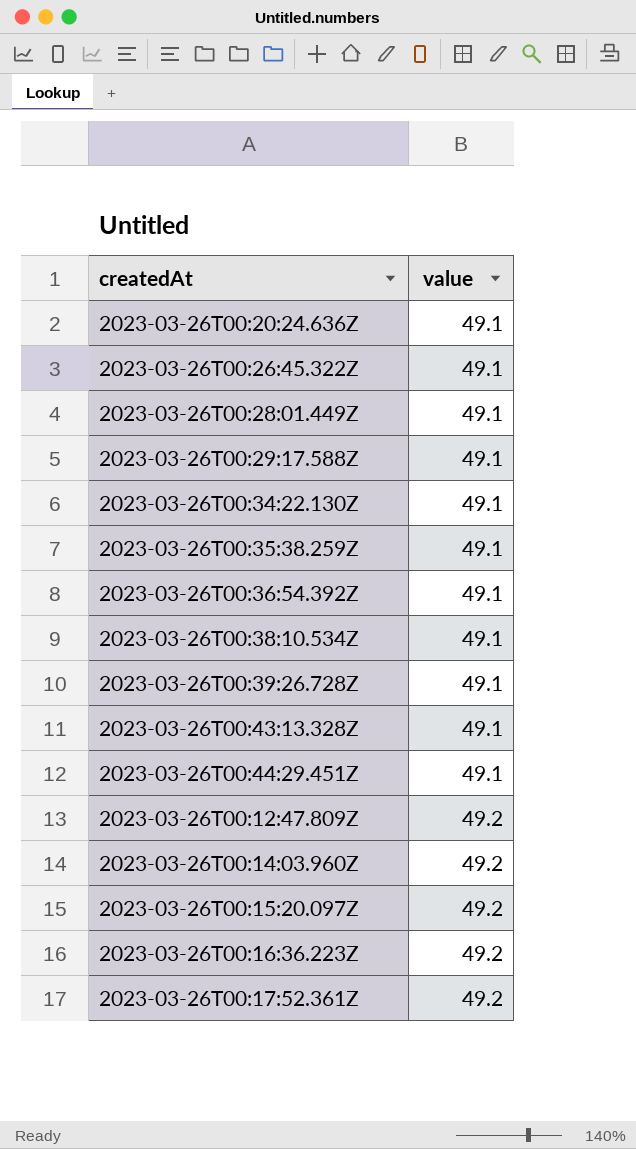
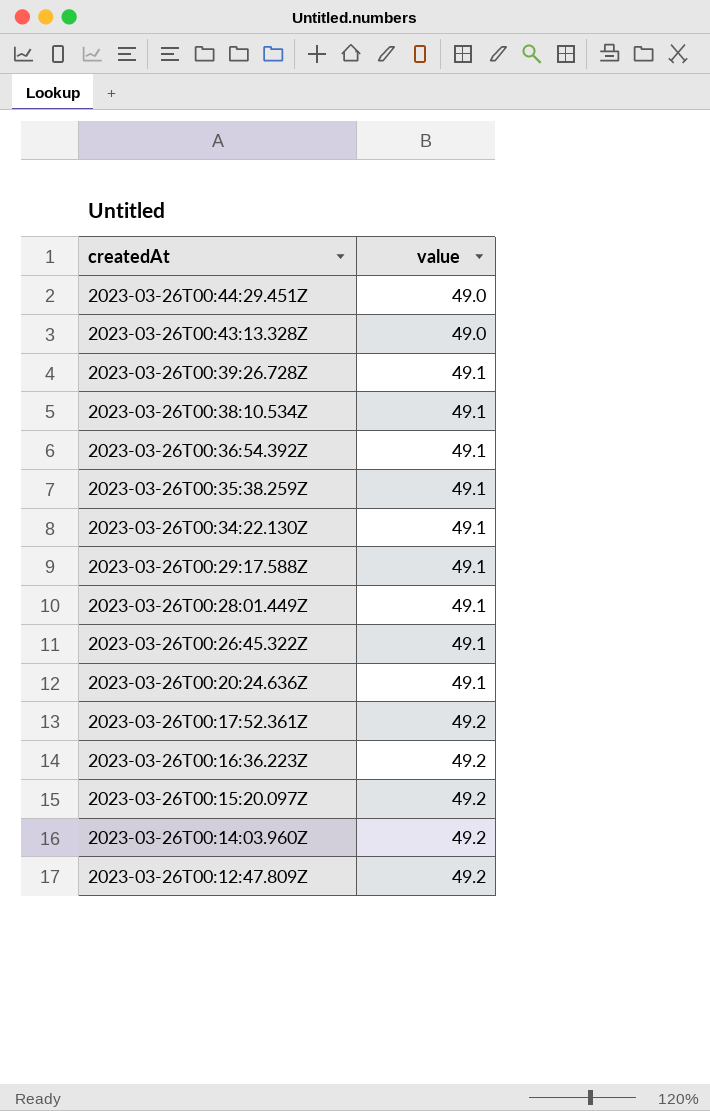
row order: value ascending -> createdAt descending
2023-03-26T00:44:29.451Z | value: 49.1 -> 49.0
2023-03-26T00:43:13.328Z | value: 49.1 -> 49.0

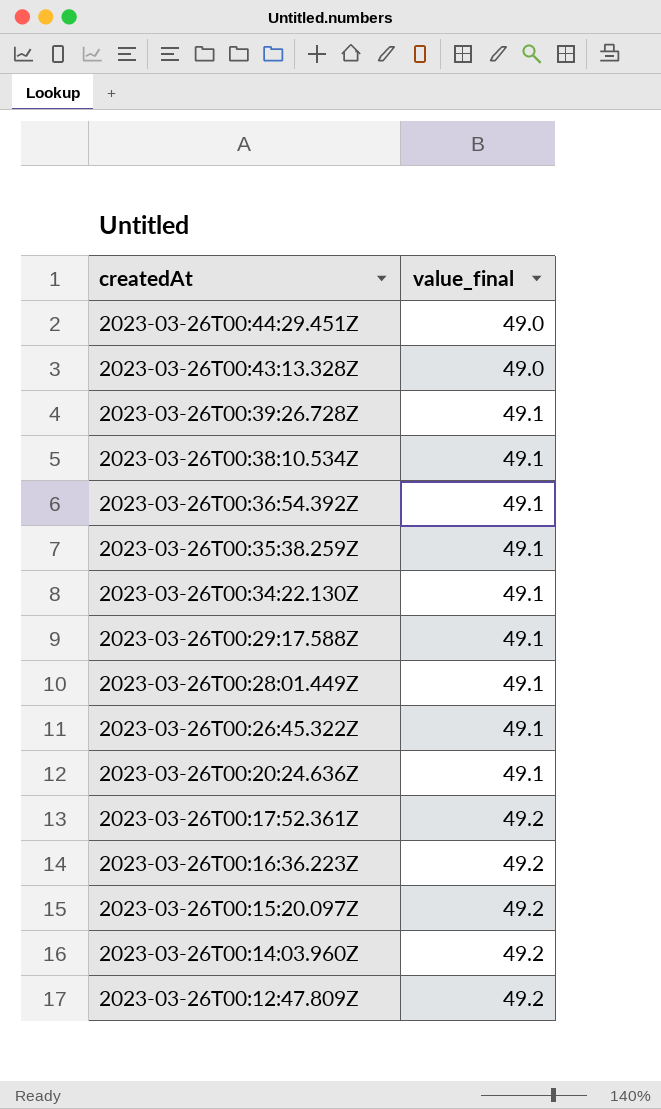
column name: value -> value_final

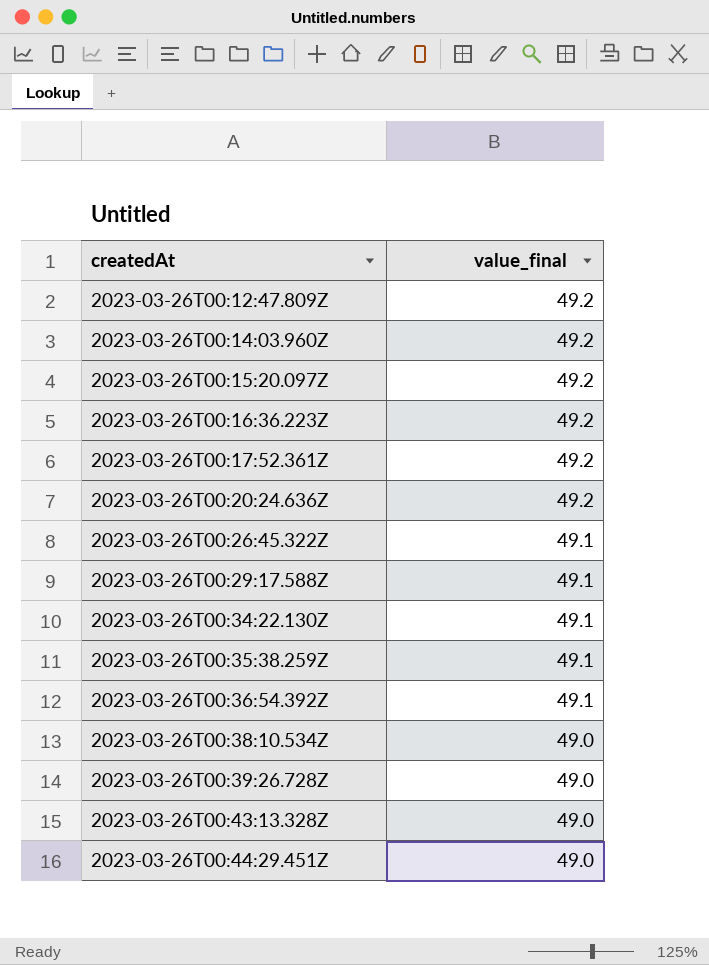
row order: createdAt descending -> createdAt ascending
row 2023-03-26T00:28:01.449Z: 49.1 -> none
2023-03-26T00:20:24.636Z | value_final: 49.1 -> 49.2
2023-03-26T00:38:10.534Z | value_final: 49.1 -> 49.0
2023-03-26T00:39:26.728Z | value_final: 49.1 -> 49.0

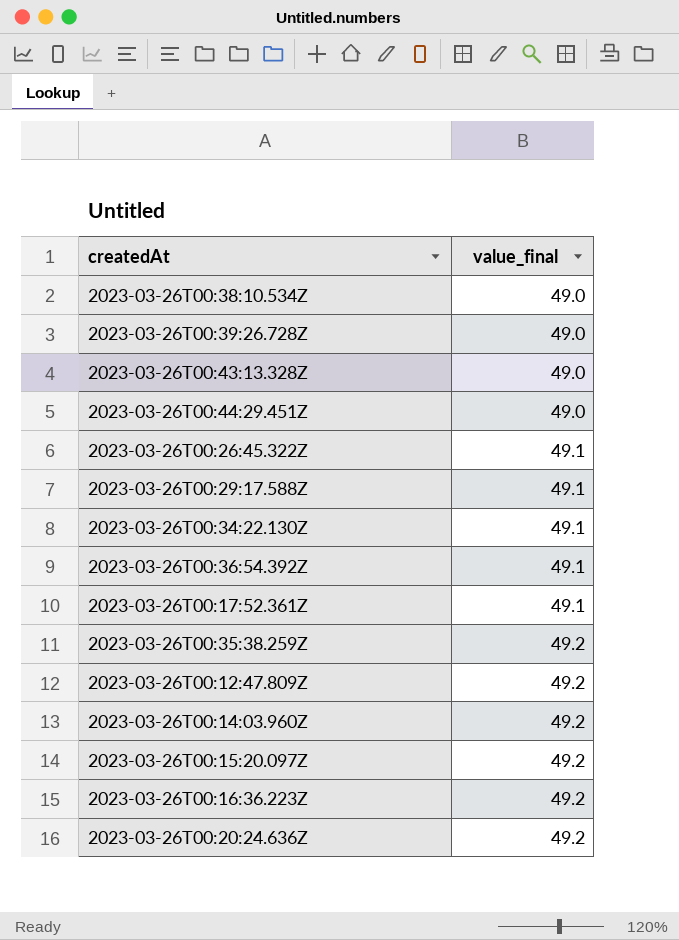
row order: createdAt ascending -> value_final ascending
2023-03-26T00:17:52.361Z | value_final: 49.2 -> 49.1
2023-03-26T00:35:38.259Z | value_final: 49.1 -> 49.2

